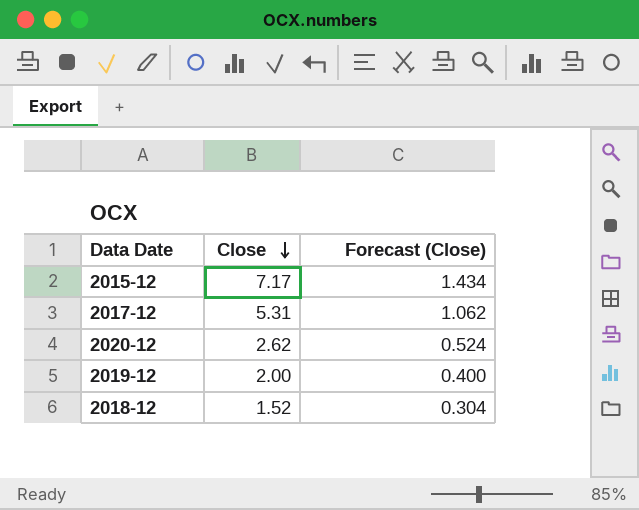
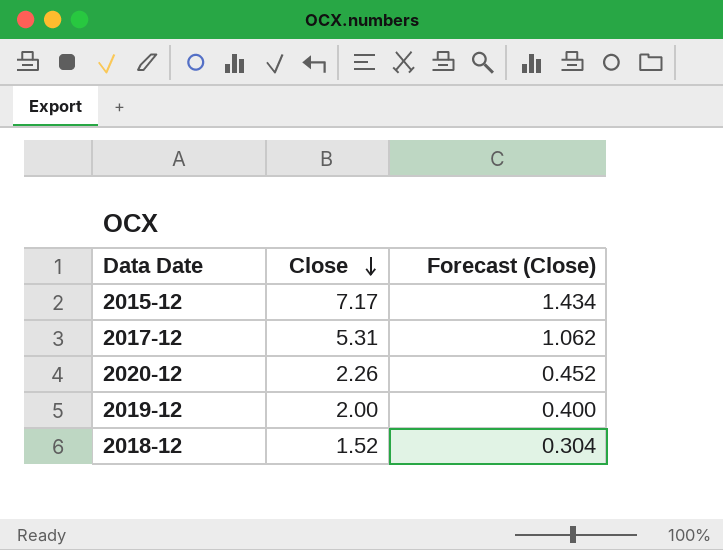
2020-12 | Close: 2.62 -> 2.26
2020-12 | Forecast (Close): 0.524 -> 0.452

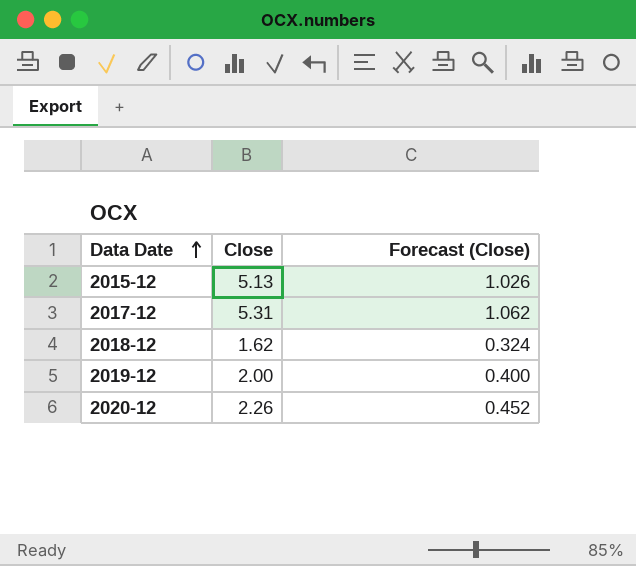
row order: Close descending -> Data Date ascending
2015-12 | Close: 7.17 -> 5.13
2015-12 | Forecast (Close): 1.434 -> 1.026
2018-12 | Close: 1.52 -> 1.62
2018-12 | Forecast (Close): 0.304 -> 0.324

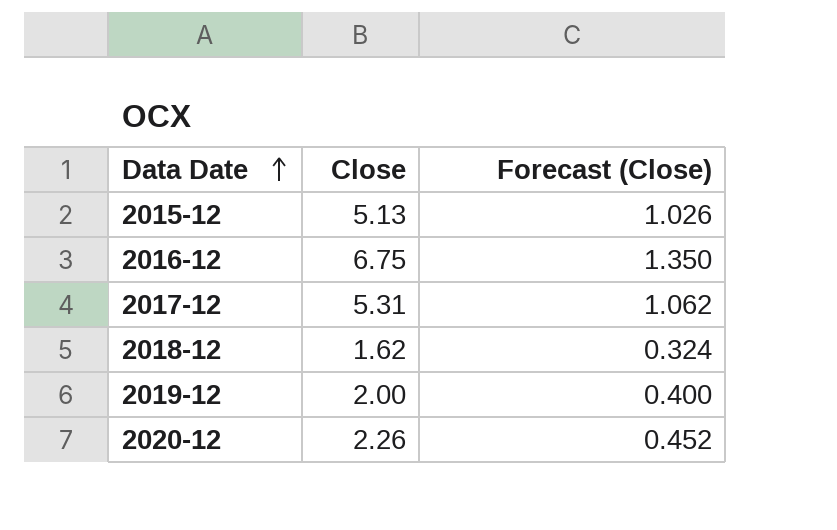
row 2016-12: none -> 6.75 | 1.350

